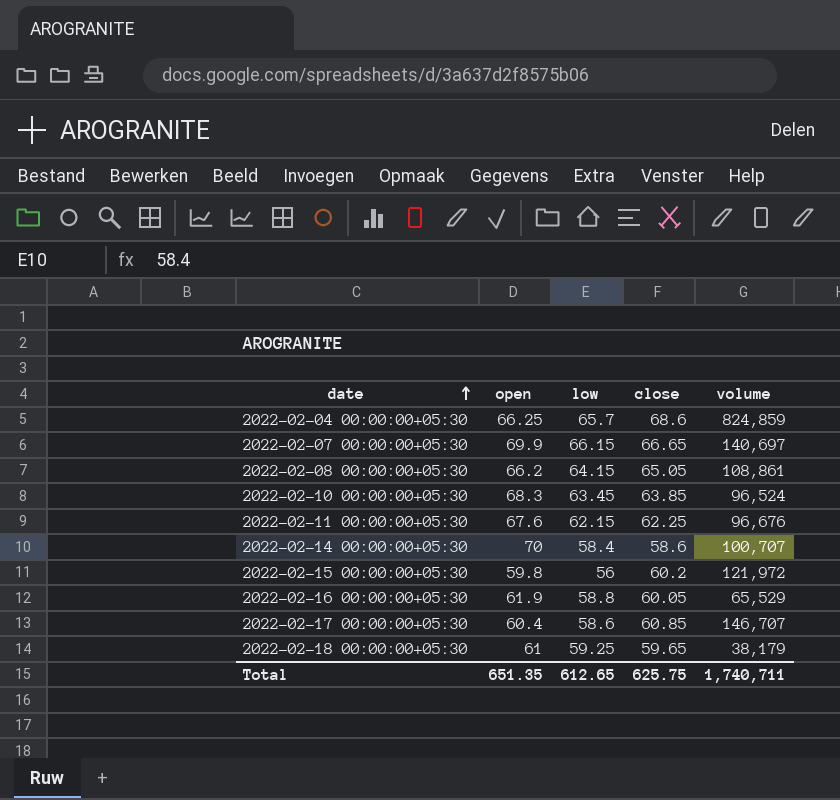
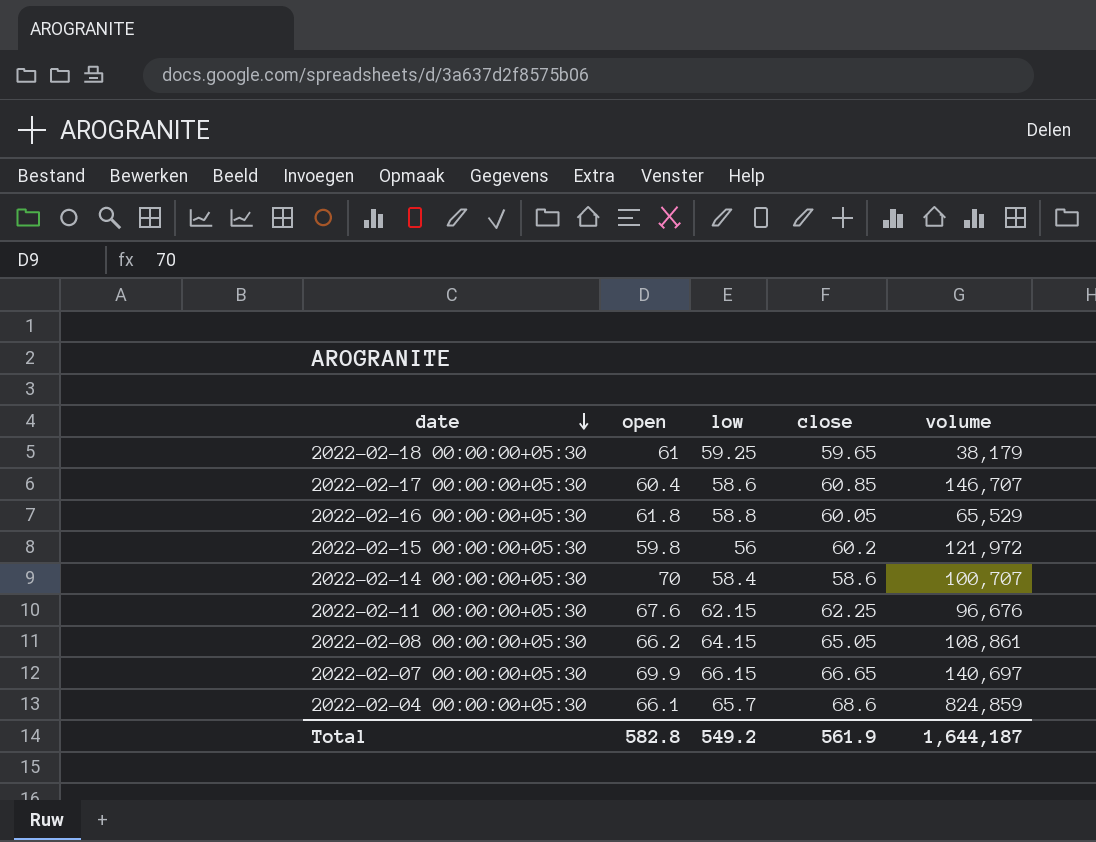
row order: date ascending -> date descending
row 2022-02-10 00:00:00+05:30: 68.3 | 63.45 | 63.85 | 96,524 -> none
2022-02-16 00:00:00+05:30 | open: 61.9 -> 61.8
2022-02-04 00:00:00+05:30 | open: 66.25 -> 66.1
Total | open: 651.35 -> 582.8
Total | low: 612.65 -> 549.2
Total | close: 625.75 -> 561.9
Total | volume: 1,740,711 -> 1,644,187

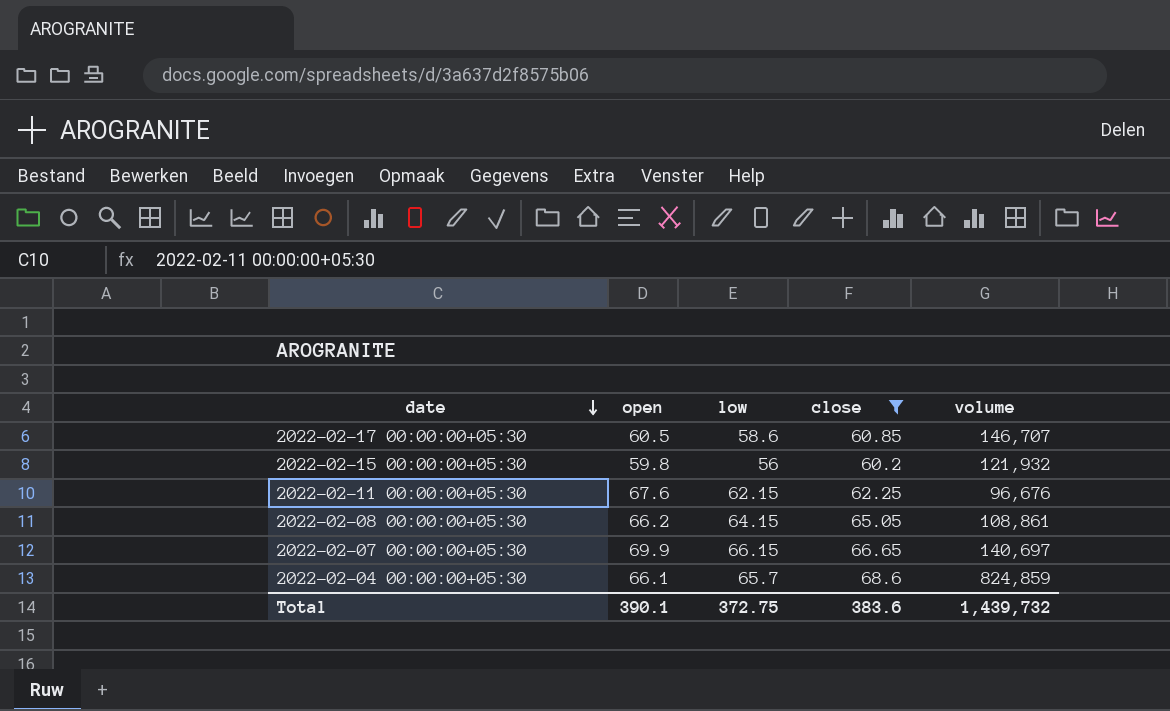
filter: none -> close >= 60.2
2022-02-17 00:00:00+05:30 | open: 60.4 -> 60.5
2022-02-15 00:00:00+05:30 | volume: 121,972 -> 121,932
Total | open: 582.8 -> 390.1
Total | low: 549.2 -> 372.75
Total | close: 561.9 -> 383.6
Total | volume: 1,644,187 -> 1,439,732

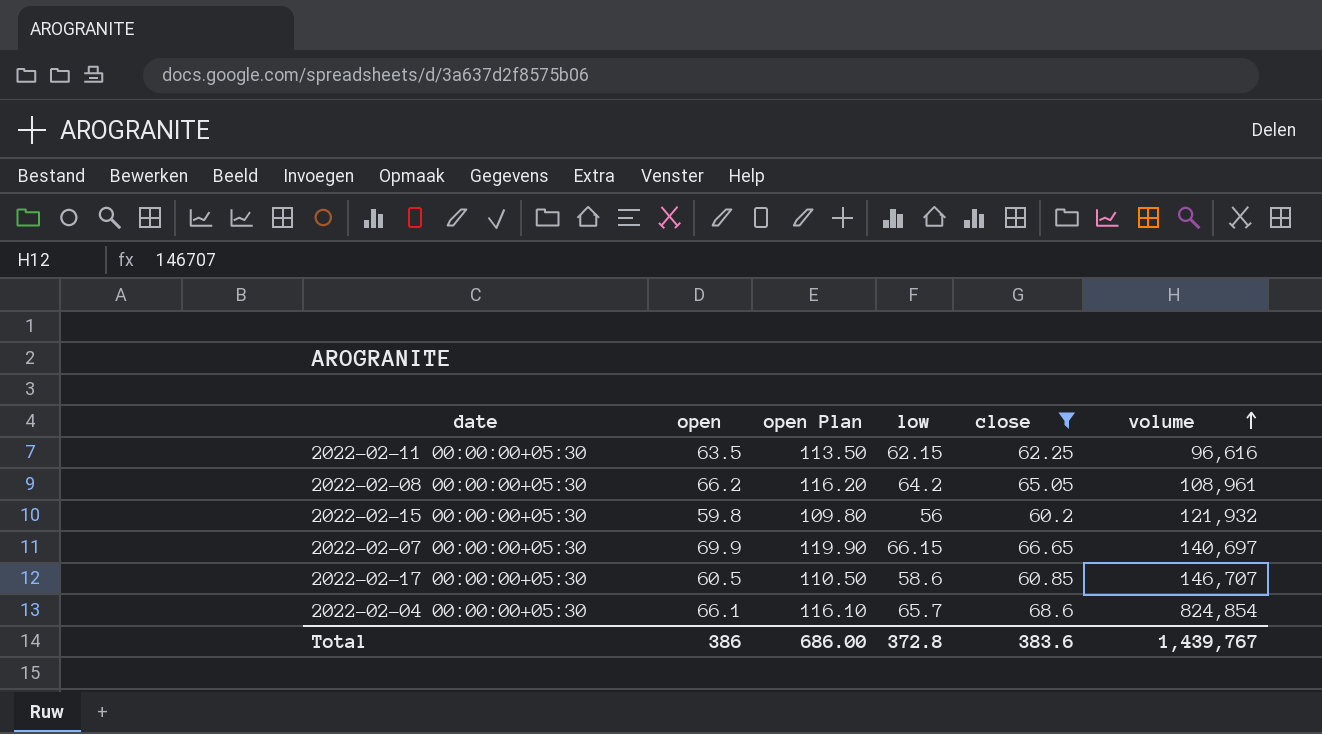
row order: date descending -> volume ascending
column open Plan | formula: none -> [open] + 50
2022-02-11 00:00:00+05:30 | open: 67.6 -> 63.5
2022-02-11 00:00:00+05:30 | volume: 96,676 -> 96,616
2022-02-08 00:00:00+05:30 | low: 64.15 -> 64.2
2022-02-08 00:00:00+05:30 | volume: 108,861 -> 108,961
2022-02-04 00:00:00+05:30 | volume: 824,859 -> 824,854
Total | open: 390.1 -> 386
Total | low: 372.75 -> 372.8
Total | volume: 1,439,732 -> 1,439,767

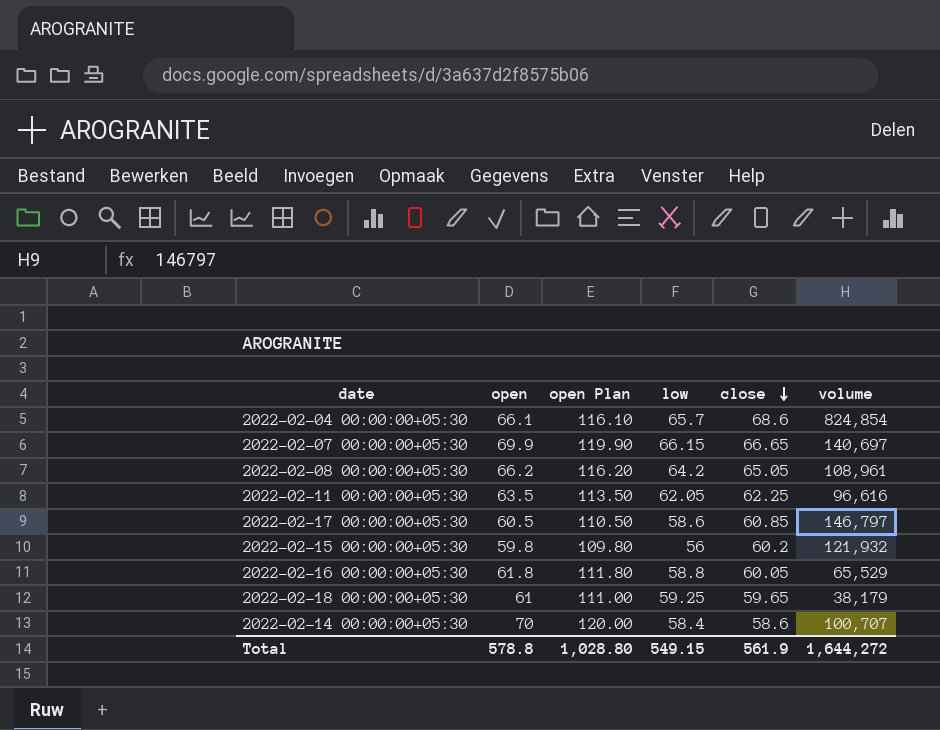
filter: close >= 60.2 -> none
row order: volume ascending -> close descending
2022-02-11 00:00:00+05:30 | low: 62.15 -> 62.05
2022-02-17 00:00:00+05:30 | volume: 146,707 -> 146,797
Total | open: 386 -> 578.8
Total | open Plan: 686.00 -> 1,028.80
Total | low: 372.8 -> 549.15
Total | close: 383.6 -> 561.9
Total | volume: 1,439,767 -> 1,644,272

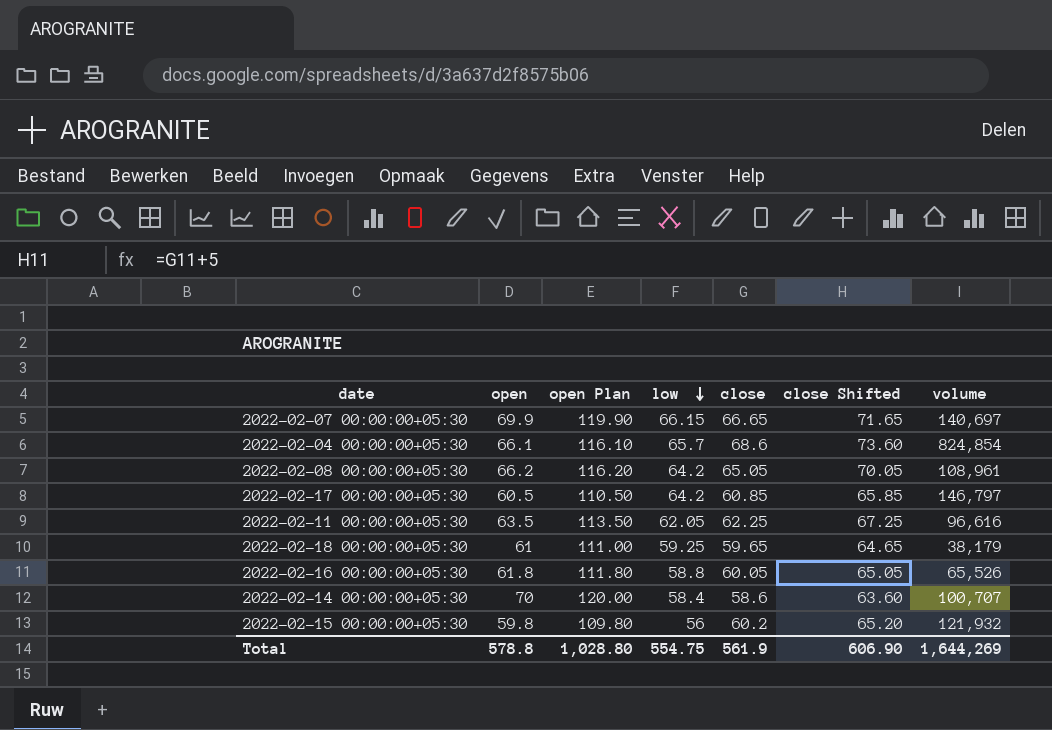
row order: close descending -> low descending
column close Shifted | formula: none -> [close] + 5
2022-02-17 00:00:00+05:30 | low: 58.6 -> 64.2
2022-02-16 00:00:00+05:30 | volume: 65,529 -> 65,526
Total | low: 549.15 -> 554.75
Total | volume: 1,644,272 -> 1,644,269

